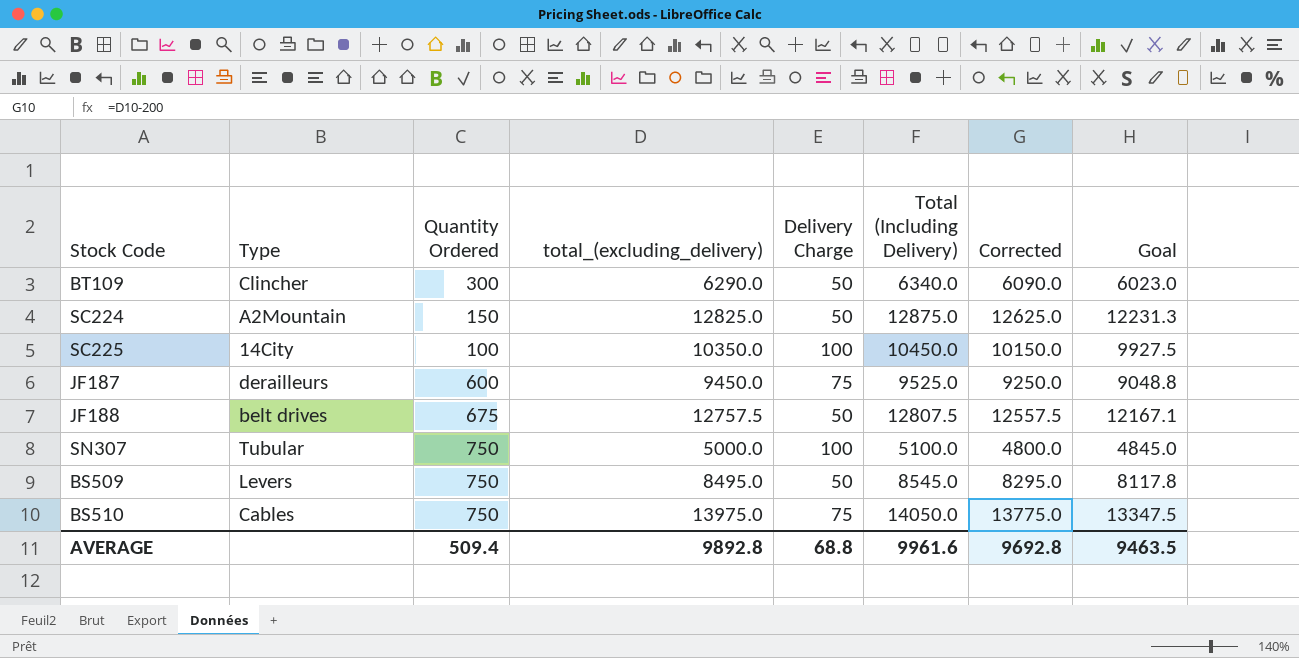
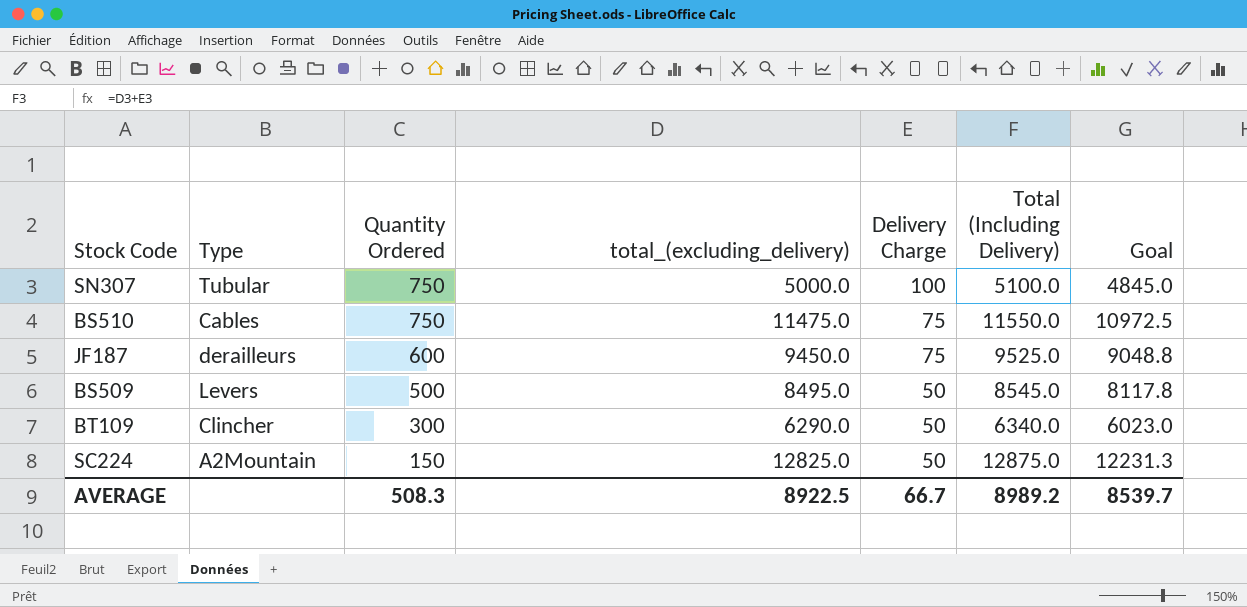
row order: none -> Quantity Ordered descending
column Corrected | formula: [total_(excluding_delivery)] - 200 -> none
row SC225: 14City | 100 | 10350.0 | 100 | 10450.0 | 10150.0 | 9927.5 -> none
row JF188: belt drives | 675 | 12757.5 | 50 | 12807.5 | 12557.5 | 12167.1 -> none
BS510 | total_(excluding_delivery): 13975.0 -> 11475.0
BS510 | Total (Including Delivery): 14050.0 -> 11550.0
BS510 | Goal: 13347.5 -> 10972.5
BS509 | Quantity Ordered: 750 -> 500
AVERAGE | Quantity Ordered: 509.4 -> 508.3
AVERAGE | total_(excluding_delivery): 9892.8 -> 8922.5
AVERAGE | Delivery Charge: 68.8 -> 66.7
AVERAGE | Total (Including Delivery): 9961.6 -> 8989.2
AVERAGE | Goal: 9463.5 -> 8539.7

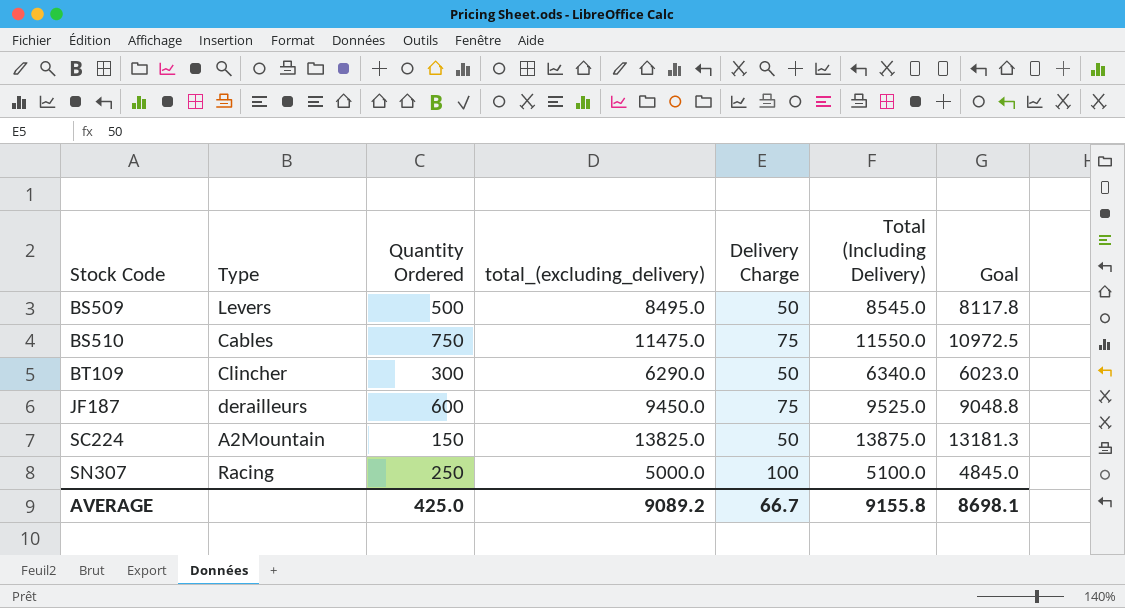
row order: Quantity Ordered descending -> Stock Code ascending
SC224 | total_(excluding_delivery): 12825.0 -> 13825.0
SC224 | Total (Including Delivery): 12875.0 -> 13875.0
SC224 | Goal: 12231.3 -> 13181.3
SN307 | Type: Tubular -> Racing
SN307 | Quantity Ordered: 750 -> 250
AVERAGE | Quantity Ordered: 508.3 -> 425.0
AVERAGE | total_(excluding_delivery): 8922.5 -> 9089.2
AVERAGE | Total (Including Delivery): 8989.2 -> 9155.8
AVERAGE | Goal: 8539.7 -> 8698.1

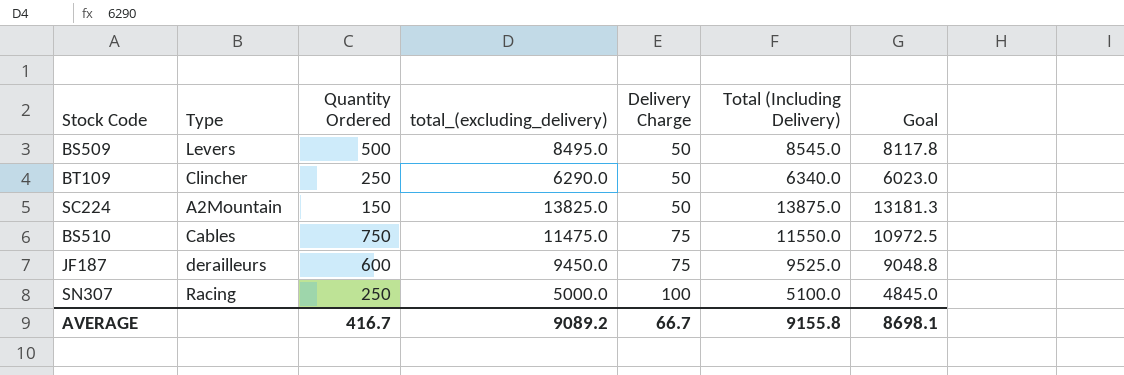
row order: Stock Code ascending -> Delivery Charge ascending
BT109 | Quantity Ordered: 300 -> 250
AVERAGE | Quantity Ordered: 425.0 -> 416.7

